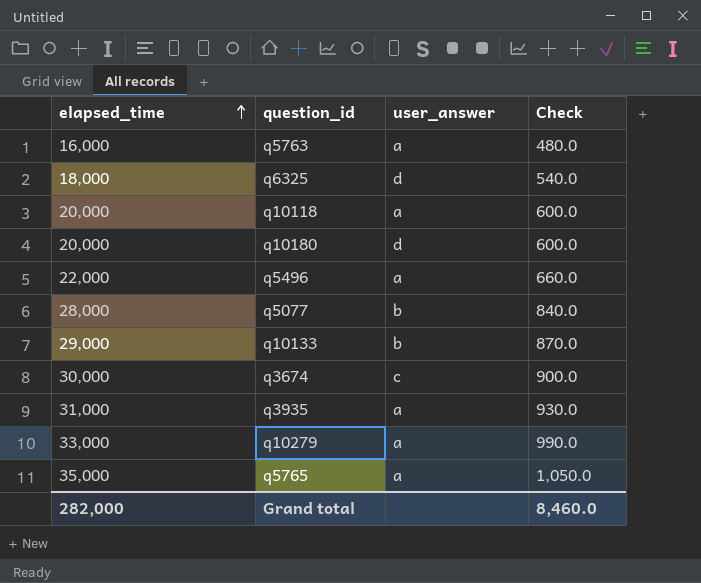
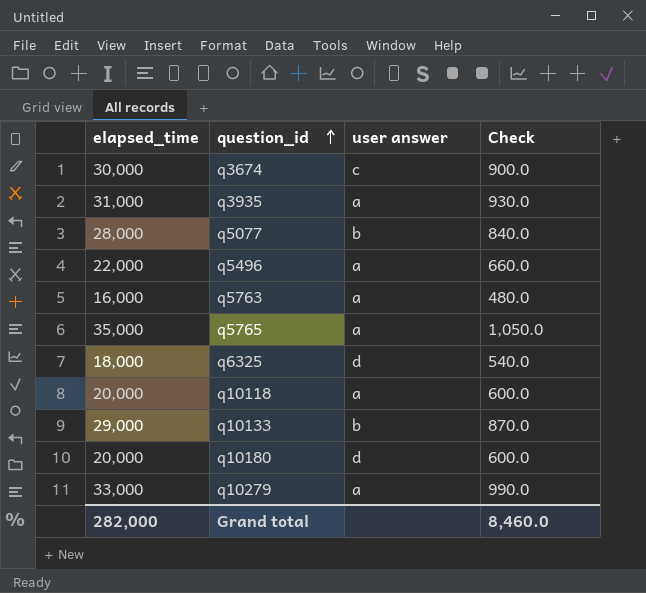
row order: elapsed_time ascending -> question_id ascending
column name: user_answer -> user answer

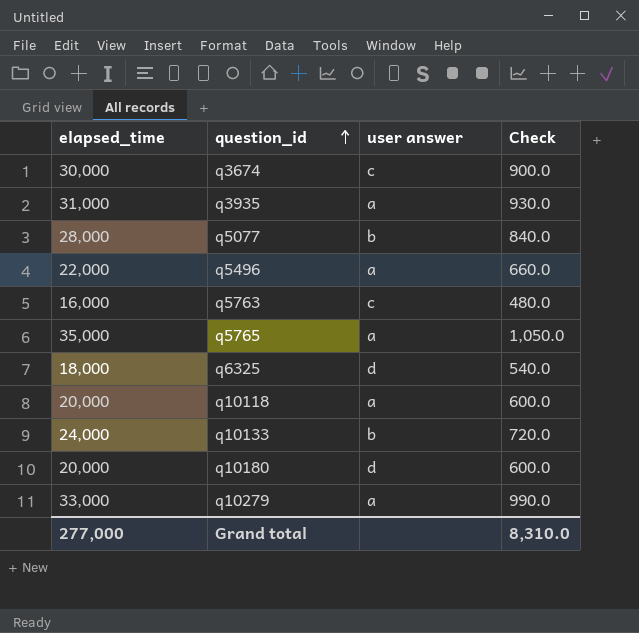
q5763 | user answer: a -> c
q10133 | elapsed_time: 29,000 -> 24,000
q10133 | Check: 870.0 -> 720.0
Grand total | elapsed_time: 282,000 -> 277,000
Grand total | Check: 8,460.0 -> 8,310.0

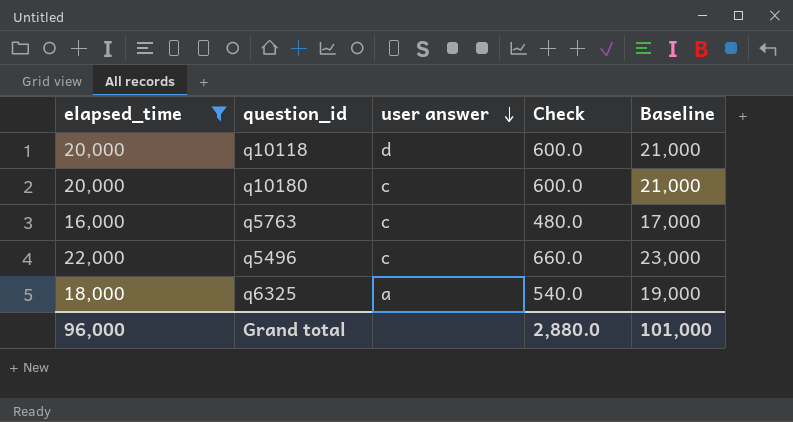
filter: none -> elapsed_time <= 22,000
row order: question_id ascending -> user answer descending
column Baseline | formula: none -> [elapsed_time] + 1000
q10118 | user answer: a -> d
q10180 | user answer: d -> c
q5496 | user answer: a -> c
q6325 | user answer: d -> a
Grand total | elapsed_time: 277,000 -> 96,000
Grand total | Check: 8,310.0 -> 2,880.0

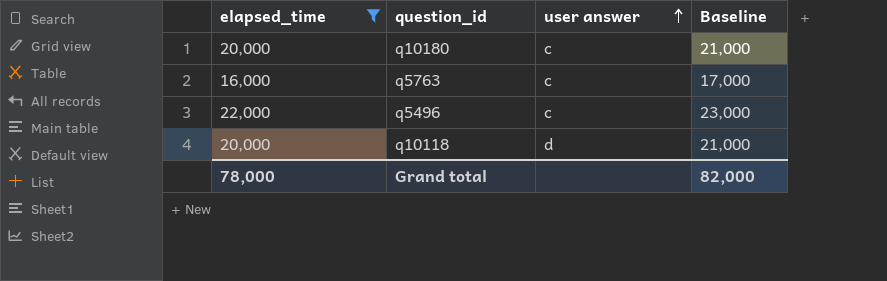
row order: user answer descending -> user answer ascending
column Check | formula: [elapsed_time] * 0.03 -> none
row q6325: 18,000 | a | 540.0 | 19,000 -> none
Grand total | elapsed_time: 96,000 -> 78,000
Grand total | Baseline: 101,000 -> 82,000

